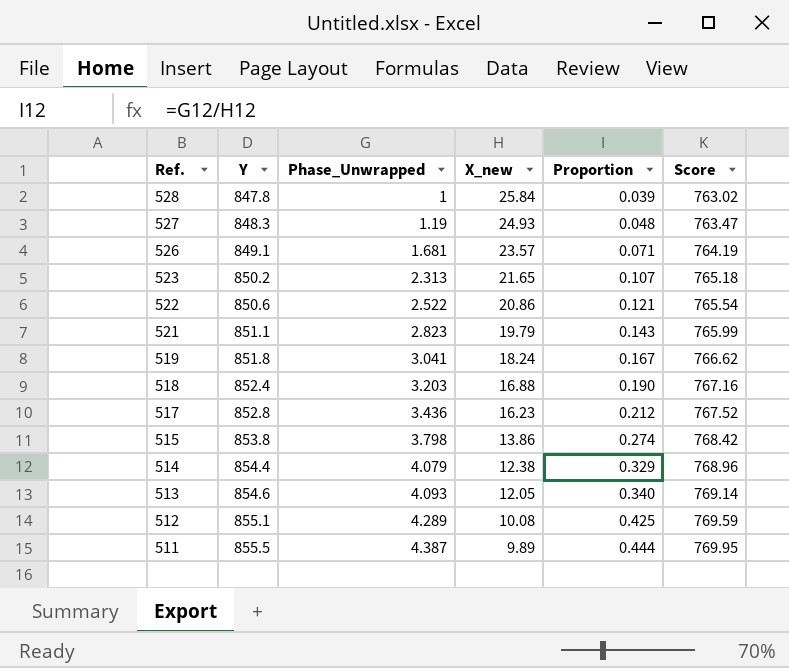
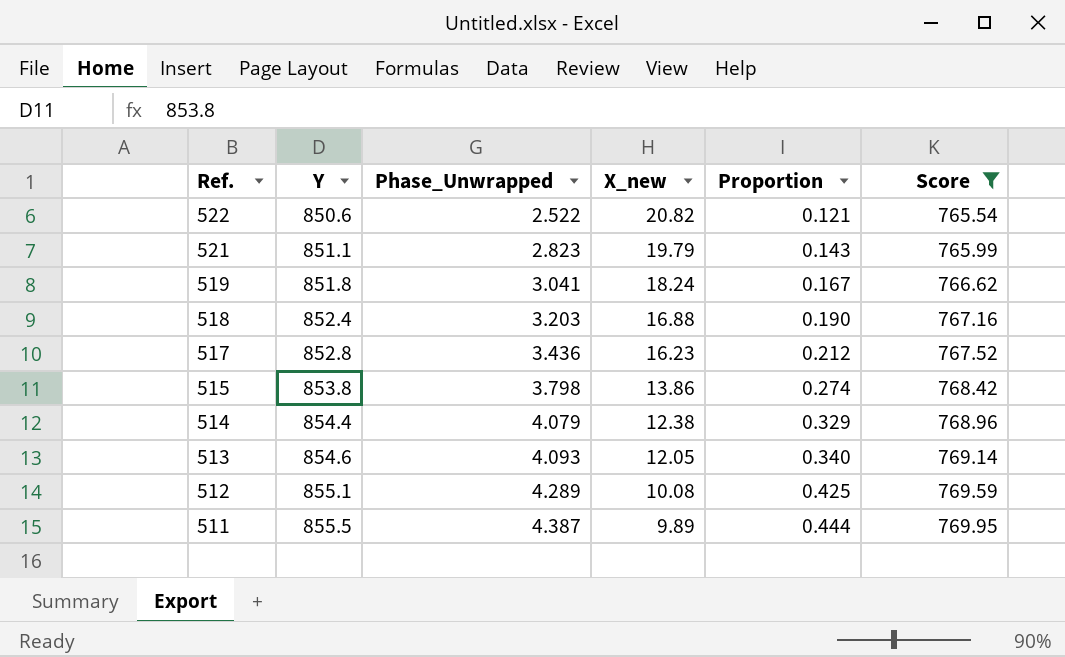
filter: none -> Score >= 765.54
522 | X_new: 20.86 -> 20.82

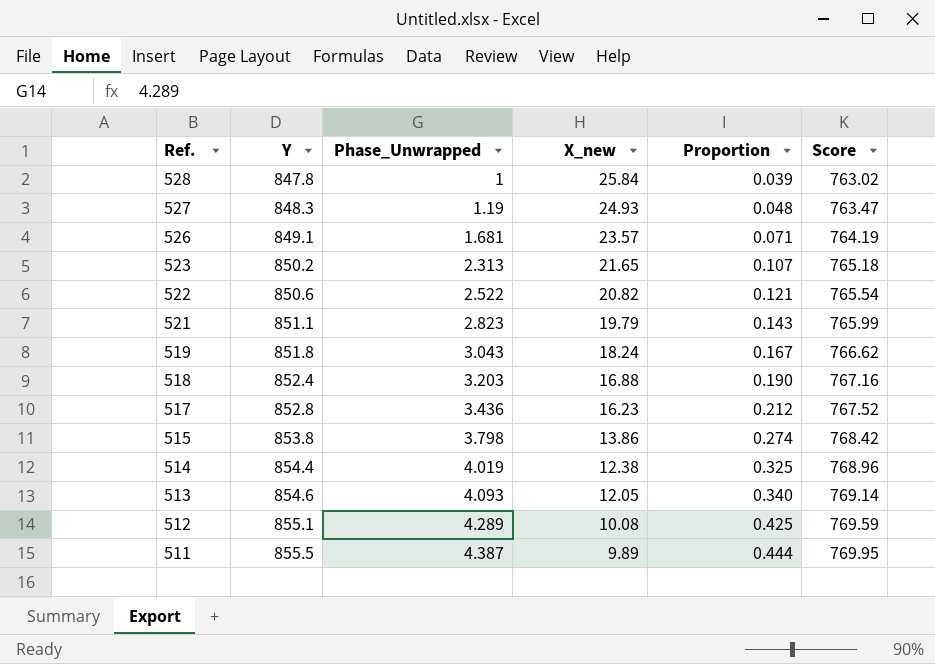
filter: Score >= 765.54 -> none
519 | Phase_Unwrapped: 3.041 -> 3.043
514 | Phase_Unwrapped: 4.079 -> 4.019
514 | Proportion: 0.329 -> 0.325

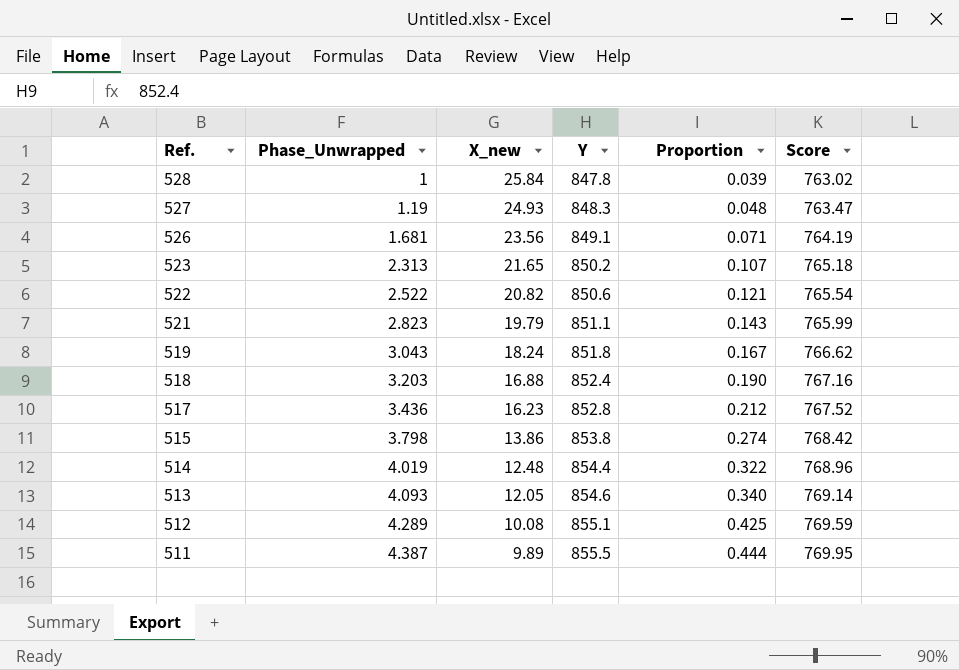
column Y | position: 2 -> 4
526 | X_new: 23.57 -> 23.56
514 | X_new: 12.38 -> 12.48
514 | Proportion: 0.325 -> 0.322

